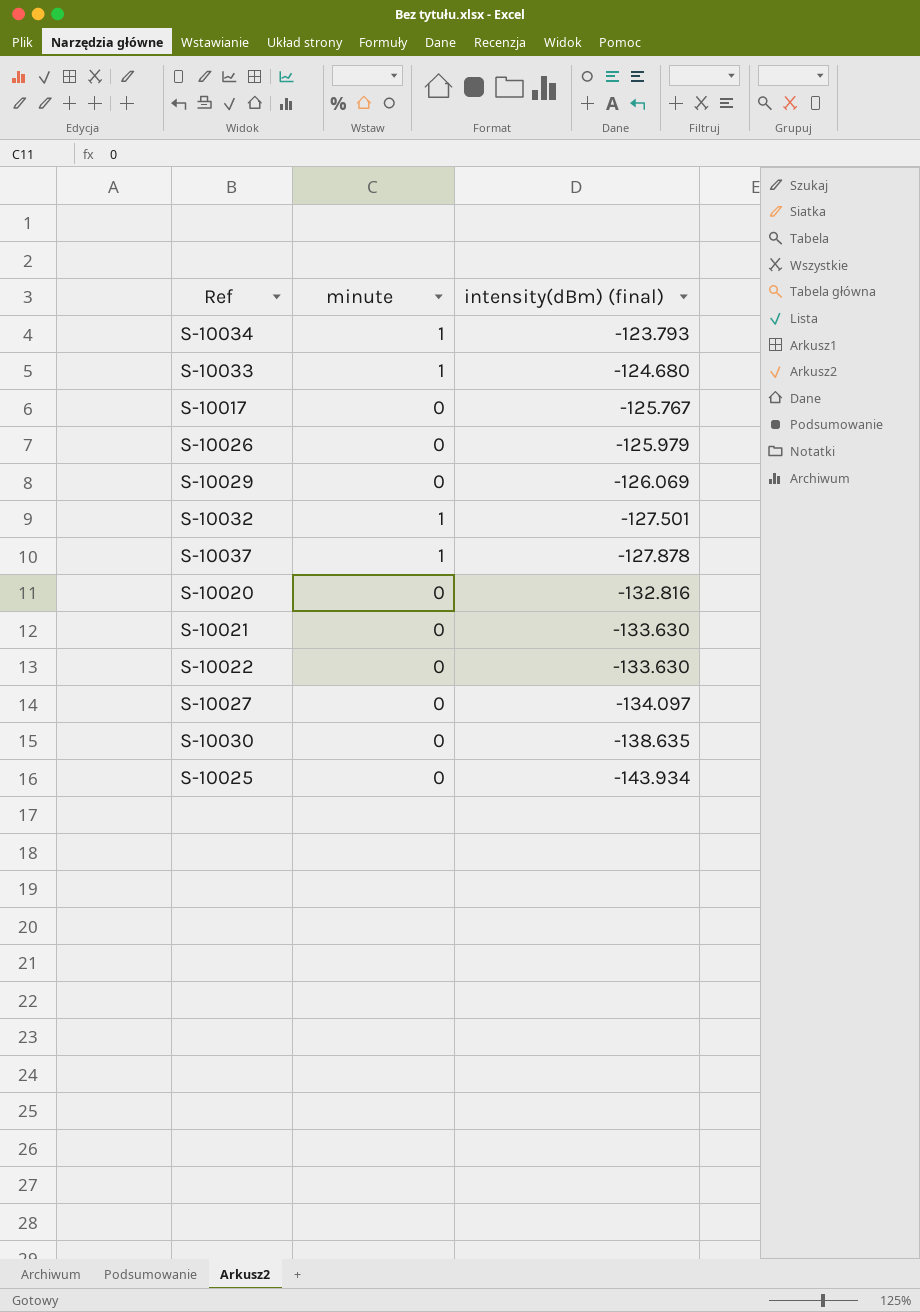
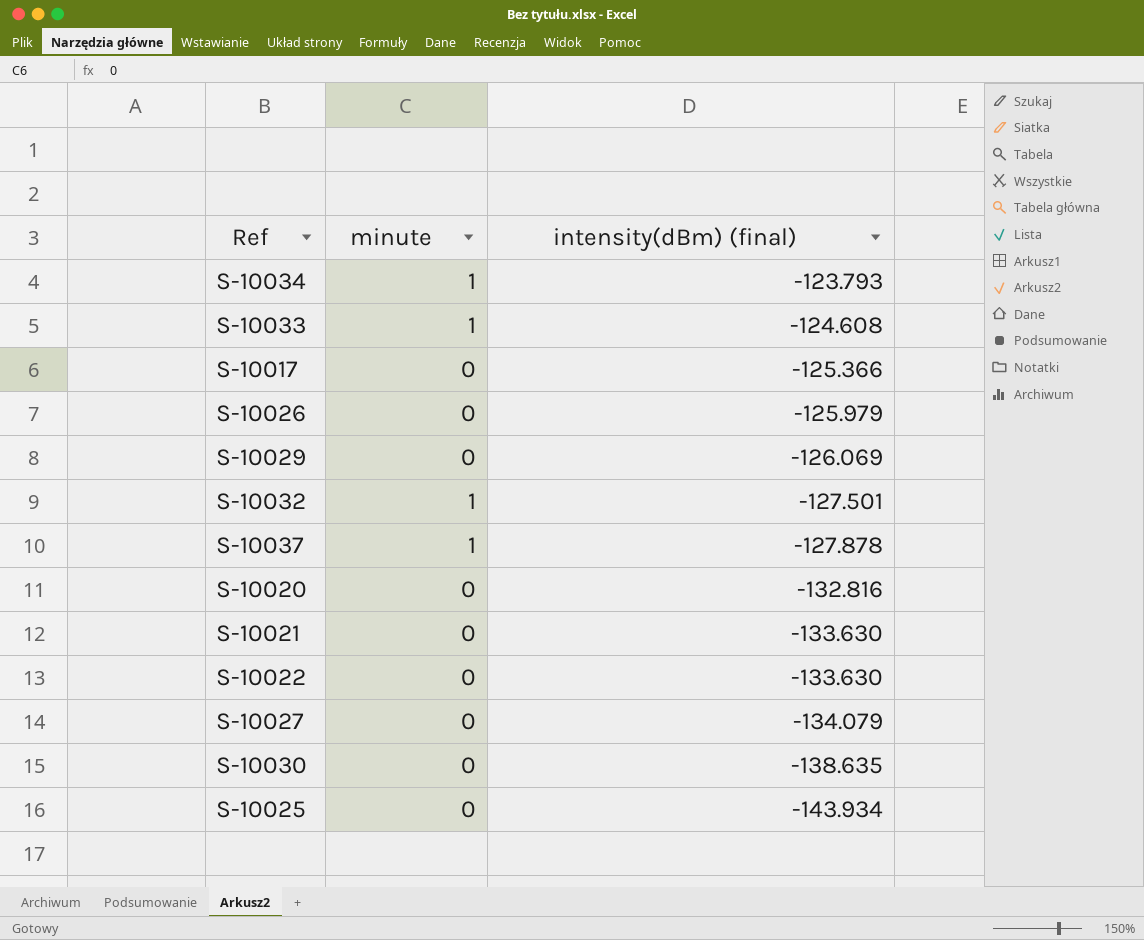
S-10033 | intensity(dBm) (final): -124.680 -> -124.608
S-10017 | intensity(dBm) (final): -125.767 -> -125.366
S-10027 | intensity(dBm) (final): -134.097 -> -134.079

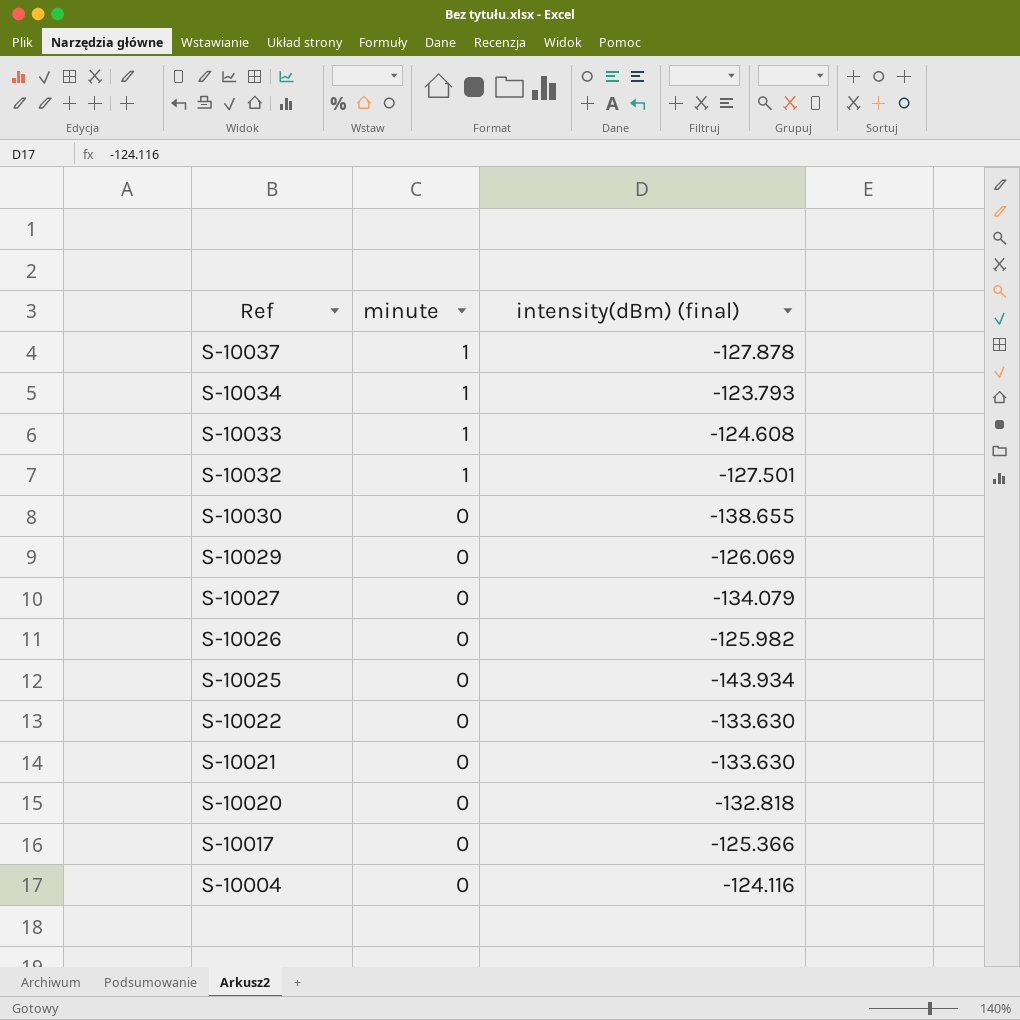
row order: intensity(dBm) (final) descending -> Ref descending
S-10030 | intensity(dBm) (final): -138.635 -> -138.655
S-10026 | intensity(dBm) (final): -125.979 -> -125.982
S-10020 | intensity(dBm) (final): -132.816 -> -132.818
row S-10004: none -> 0 | -124.116

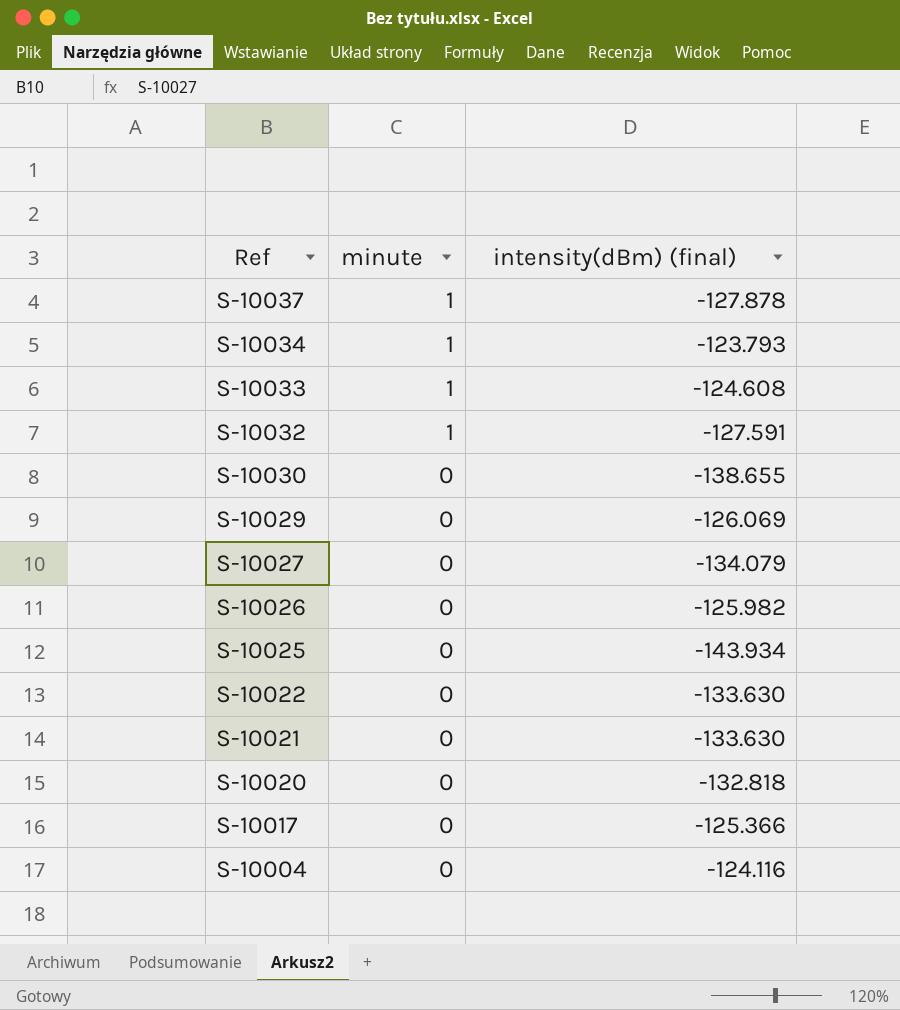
S-10032 | intensity(dBm) (final): -127.501 -> -127.591

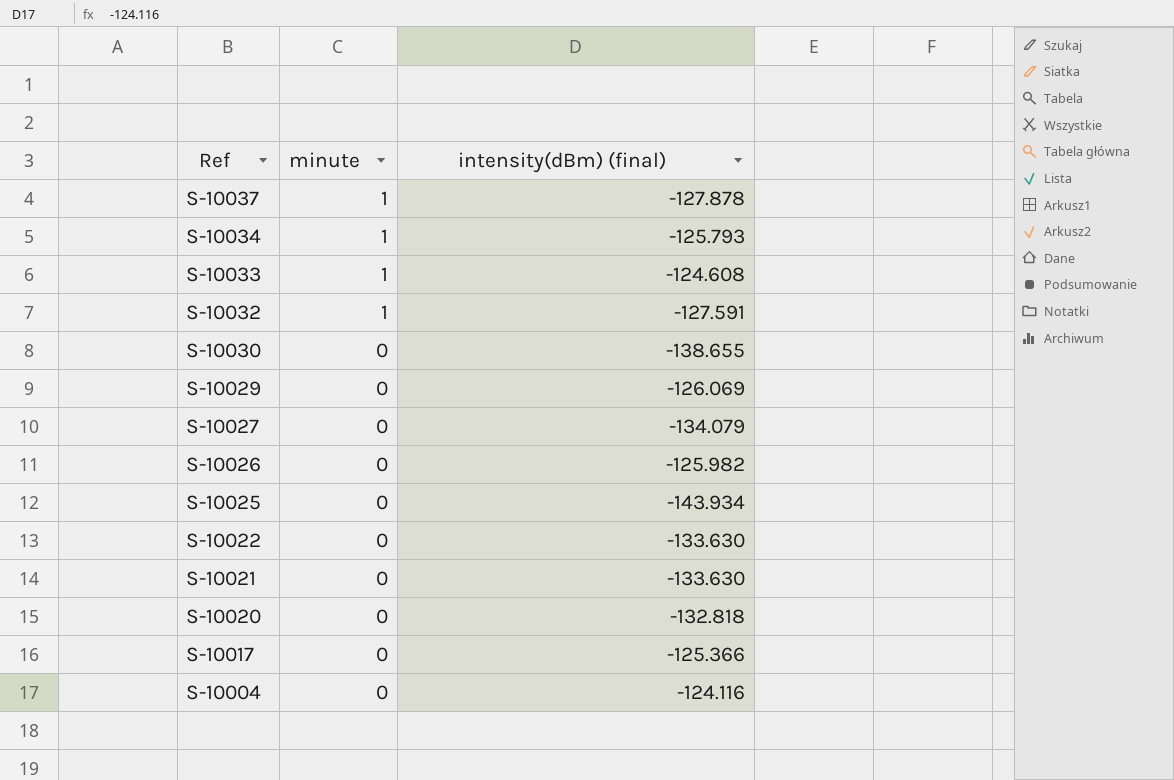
S-10034 | intensity(dBm) (final): -123.793 -> -125.793

